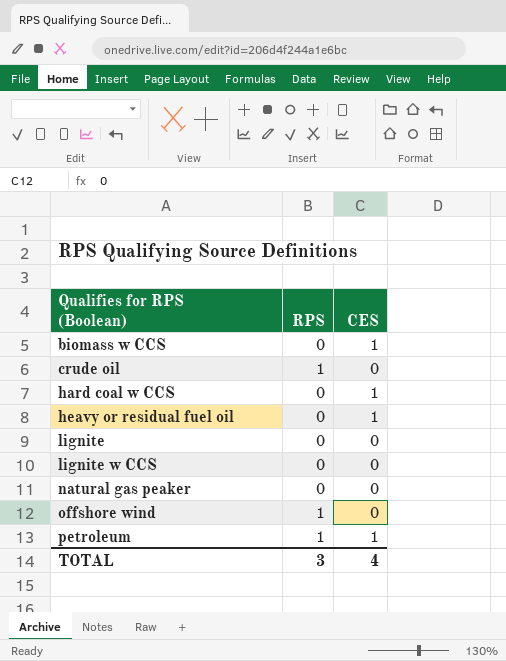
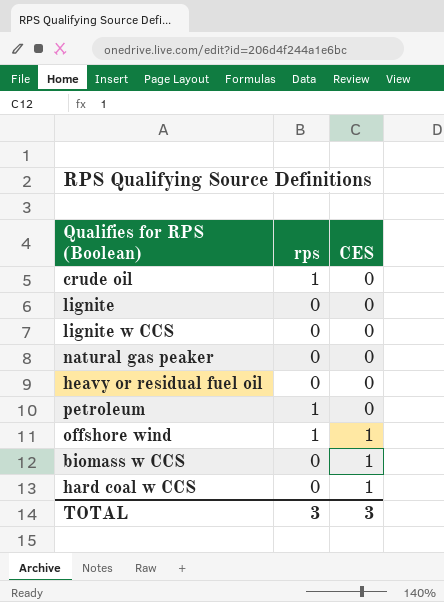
row order: Qualifies for RPS (Boolean) ascending -> CES ascending
column name: RPS -> rps
heavy or residual fuel oil | CES: 1 -> 0
petroleum | CES: 1 -> 0
offshore wind | CES: 0 -> 1
TOTAL | CES: 4 -> 3

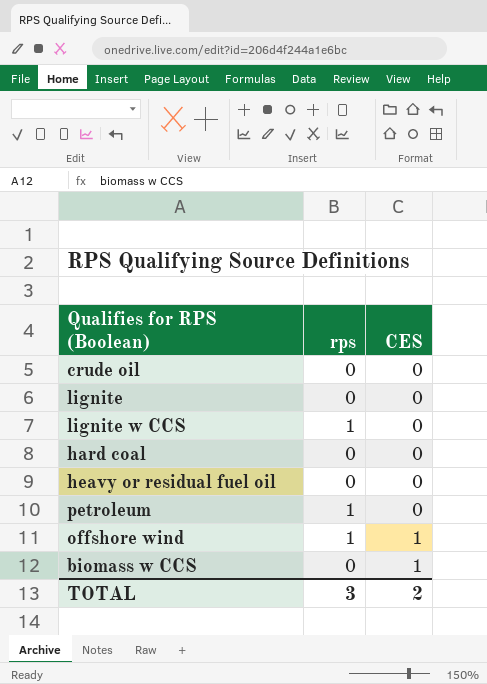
row natural gas peaker: 0 | 0 -> none
row hard coal w CCS: 0 | 1 -> none
crude oil | rps: 1 -> 0
lignite w CCS | rps: 0 -> 1
row hard coal: none -> 0 | 0
TOTAL | CES: 3 -> 2

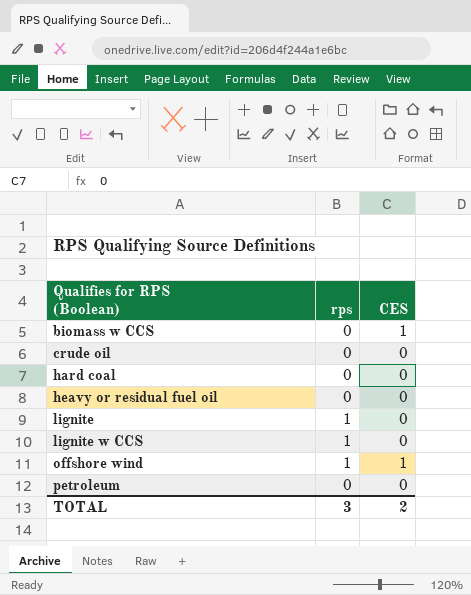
row order: CES ascending -> Qualifies for RPS (Boolean) ascending
lignite | rps: 0 -> 1
petroleum | rps: 1 -> 0

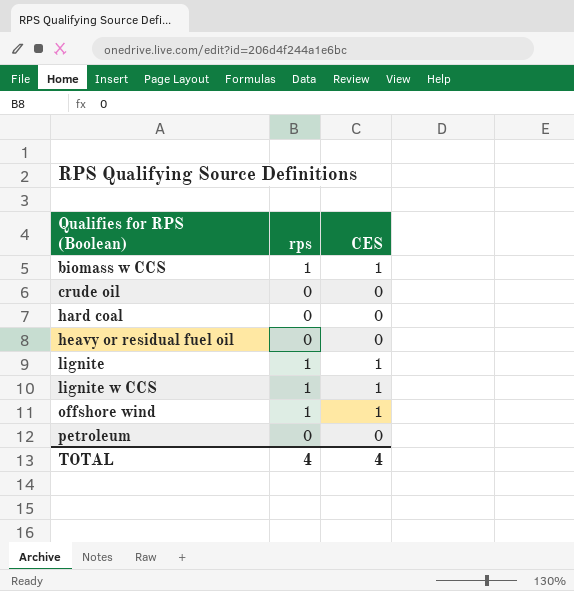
biomass w CCS | rps: 0 -> 1
lignite | CES: 0 -> 1
lignite w CCS | CES: 0 -> 1
TOTAL | rps: 3 -> 4
TOTAL | CES: 2 -> 4

